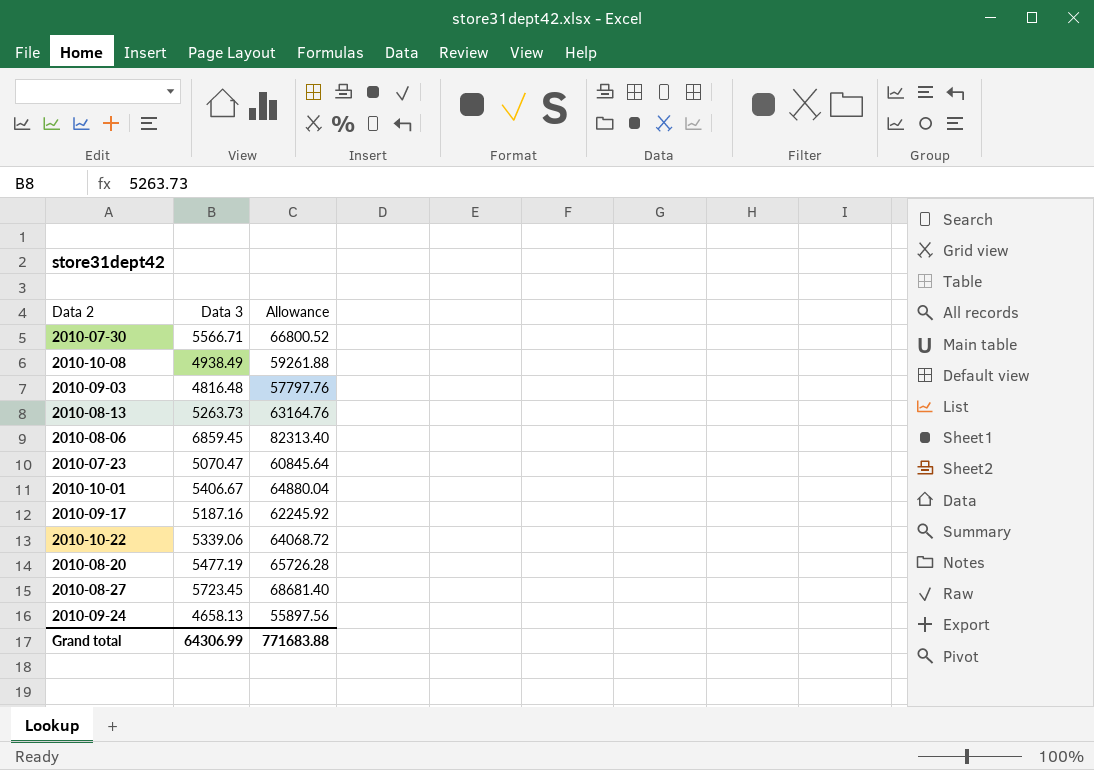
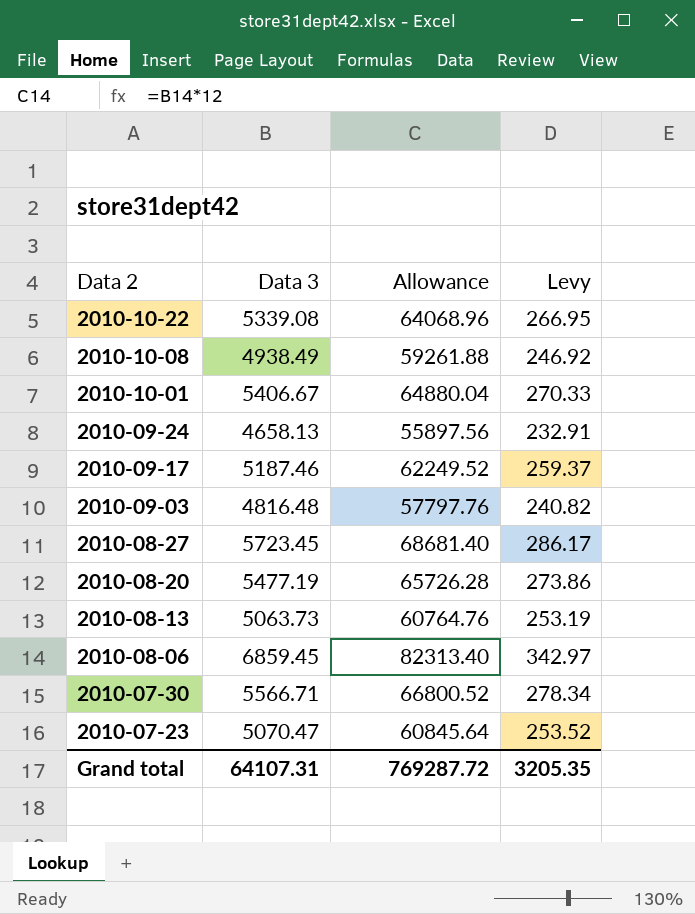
row order: none -> Data 2 descending
column Levy | formula: none -> [Data 3] * 0.05
2010-10-22 | Data 3: 5339.06 -> 5339.08
2010-10-22 | Allowance: 64068.72 -> 64068.96
2010-09-17 | Data 3: 5187.16 -> 5187.46
2010-09-17 | Allowance: 62245.92 -> 62249.52
2010-08-13 | Data 3: 5263.73 -> 5063.73
2010-08-13 | Allowance: 63164.76 -> 60764.76
Grand total | Data 3: 64306.99 -> 64107.31
Grand total | Allowance: 771683.88 -> 769287.72

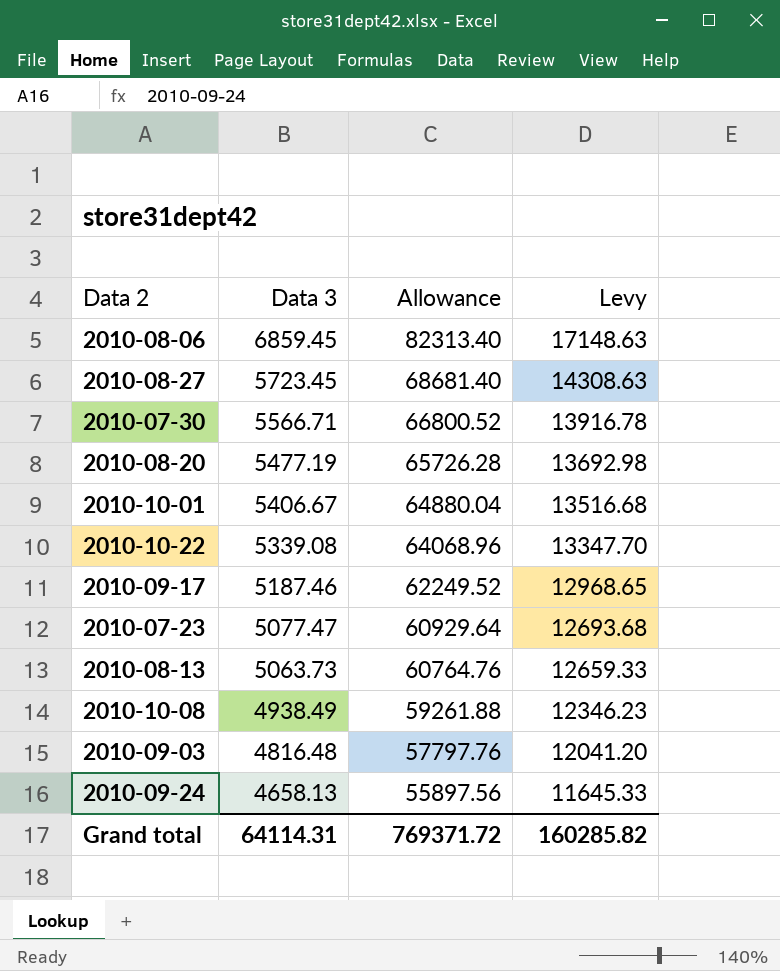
row order: Data 2 descending -> Data 3 descending
column Levy | formula: [Data 3] * 0.05 -> [Data 3] * 2.5
2010-07-23 | Data 3: 5070.47 -> 5077.47
2010-07-23 | Allowance: 60845.64 -> 60929.64
Grand total | Data 3: 64107.31 -> 64114.31
Grand total | Allowance: 769287.72 -> 769371.72
Grand total | Levy: 3205.35 -> 160285.82

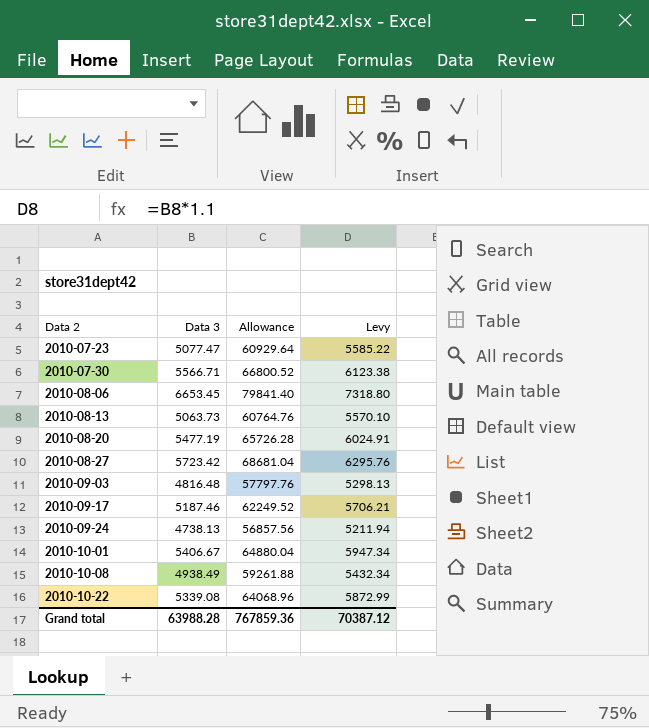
row order: Data 3 descending -> Data 2 ascending
column Levy | formula: [Data 3] * 2.5 -> [Data 3] * 1.1
2010-08-06 | Data 3: 6859.45 -> 6653.45
2010-08-06 | Allowance: 82313.40 -> 79841.40
2010-08-27 | Data 3: 5723.45 -> 5723.42
2010-08-27 | Allowance: 68681.40 -> 68681.04
2010-09-24 | Data 3: 4658.13 -> 4738.13
2010-09-24 | Allowance: 55897.56 -> 56857.56
Grand total | Data 3: 64114.31 -> 63988.28
Grand total | Allowance: 769371.72 -> 767859.36
Grand total | Levy: 160285.82 -> 70387.12

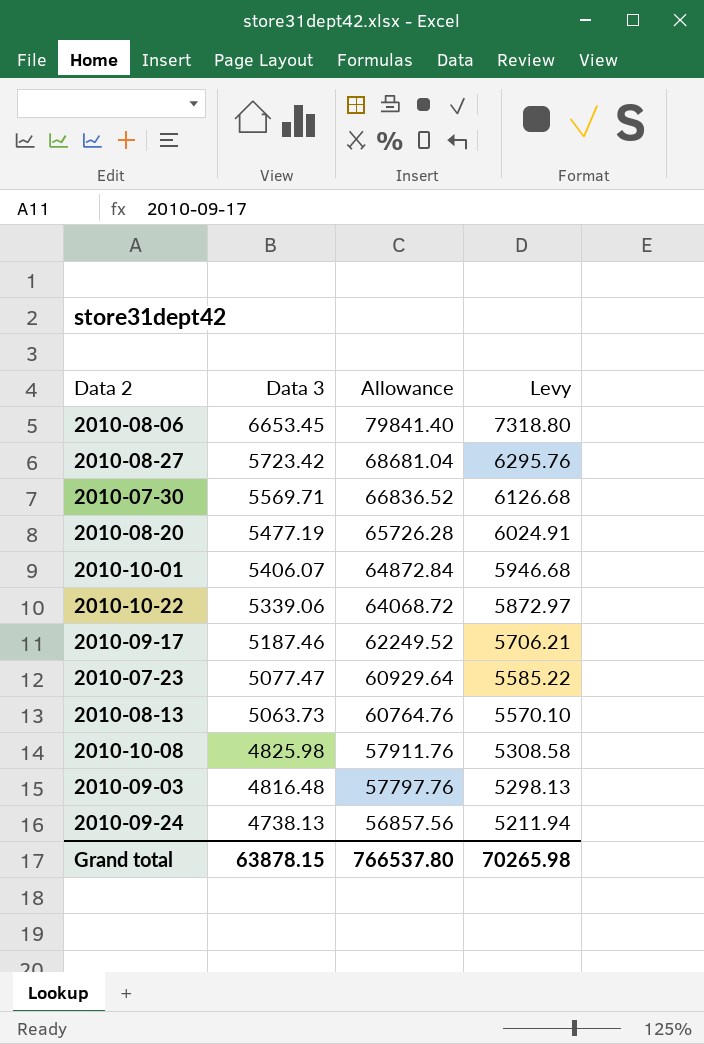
row order: Data 2 ascending -> Data 3 descending
2010-07-30 | Data 3: 5566.71 -> 5569.71
2010-07-30 | Allowance: 66800.52 -> 66836.52
2010-07-30 | Levy: 6123.38 -> 6126.68
2010-10-01 | Data 3: 5406.67 -> 5406.07
2010-10-01 | Allowance: 64880.04 -> 64872.84
2010-10-01 | Levy: 5947.34 -> 5946.68
2010-10-22 | Data 3: 5339.08 -> 5339.06
2010-10-22 | Allowance: 64068.96 -> 64068.72
2010-10-22 | Levy: 5872.99 -> 5872.97
2010-10-08 | Data 3: 4938.49 -> 4825.98
2010-10-08 | Allowance: 59261.88 -> 57911.76
2010-10-08 | Levy: 5432.34 -> 5308.58
Grand total | Data 3: 63988.28 -> 63878.15
Grand total | Allowance: 767859.36 -> 766537.80
Grand total | Levy: 70387.12 -> 70265.98

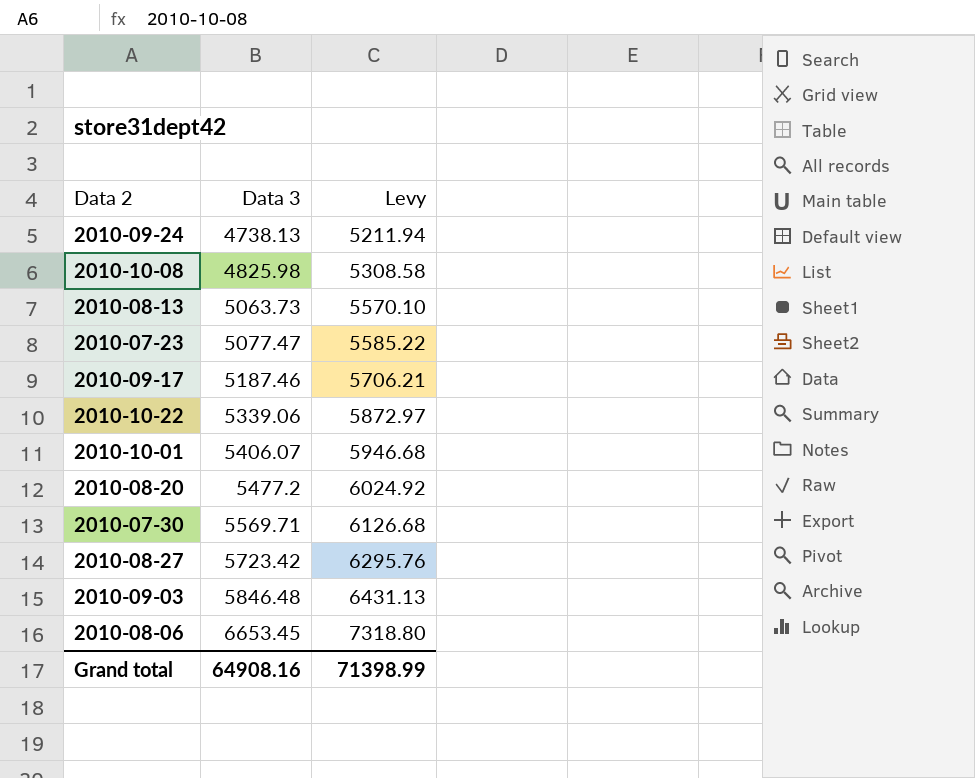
row order: Data 3 descending -> Data 3 ascending
column Allowance | formula: [Data 3] * 12 -> none
2010-08-20 | Data 3: 5477.19 -> 5477.2
2010-08-20 | Levy: 6024.91 -> 6024.92
2010-09-03 | Data 3: 4816.48 -> 5846.48
2010-09-03 | Levy: 5298.13 -> 6431.13
Grand total | Data 3: 63878.15 -> 64908.16
Grand total | Levy: 70265.98 -> 71398.99

